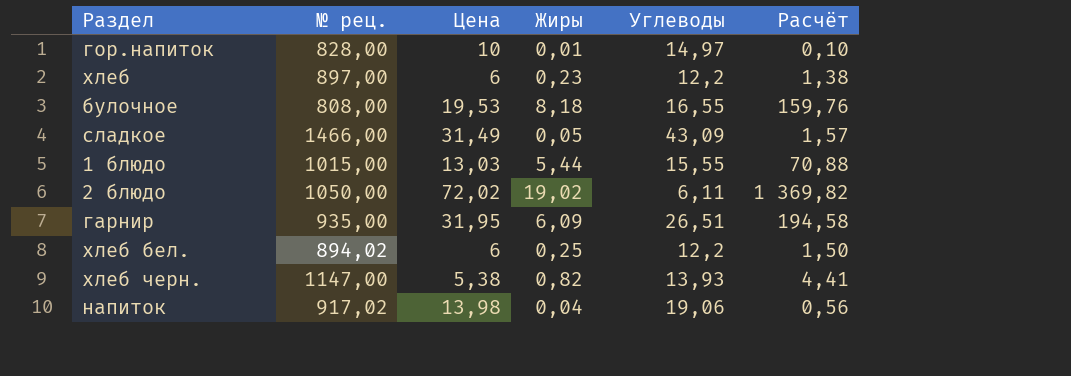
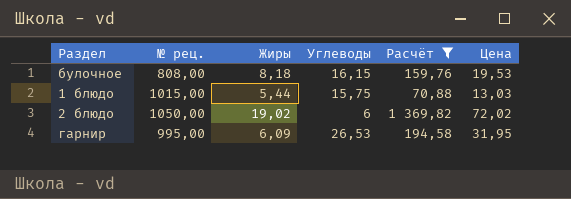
filter: none -> Расчёт >= 70,88
column Цена | position: 3 -> 6
булочное | Углеводы: 16,55 -> 16,15
1 блюдо | Углеводы: 15,55 -> 15,75
2 блюдо | Углеводы: 6,11 -> 6
гарнир | № рец.: 935,00 -> 995,00
гарнир | Углеводы: 26,51 -> 26,53

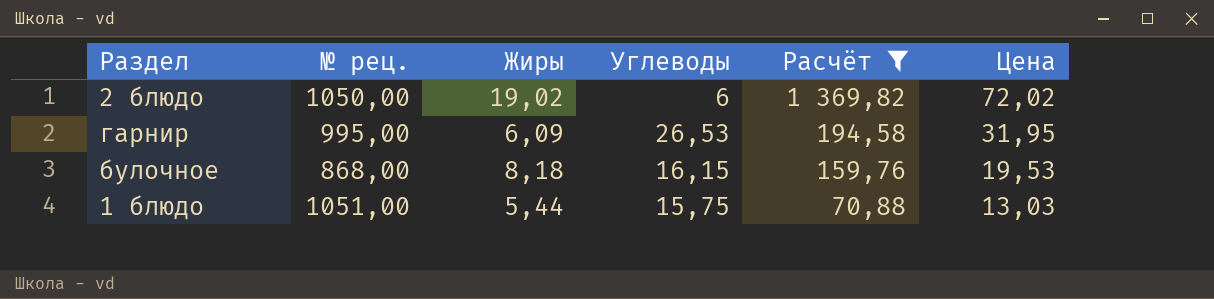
row order: none -> Расчёт descending
булочное | № рец.: 808,00 -> 868,00
1 блюдо | № рец.: 1015,00 -> 1051,00

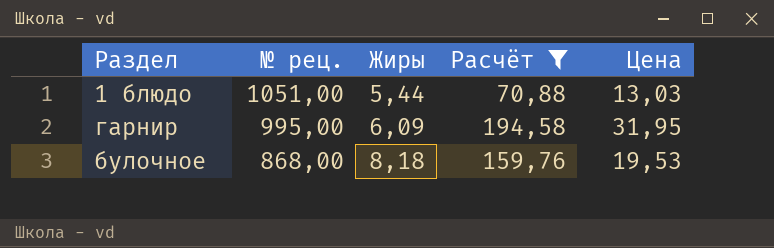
row order: Расчёт descending -> № рец. descending
column Углеводы | position: 4 -> none
row 2 блюдо: 1050,00 | 19,02 | 6 | 1 369,82 | 72,02 -> none

